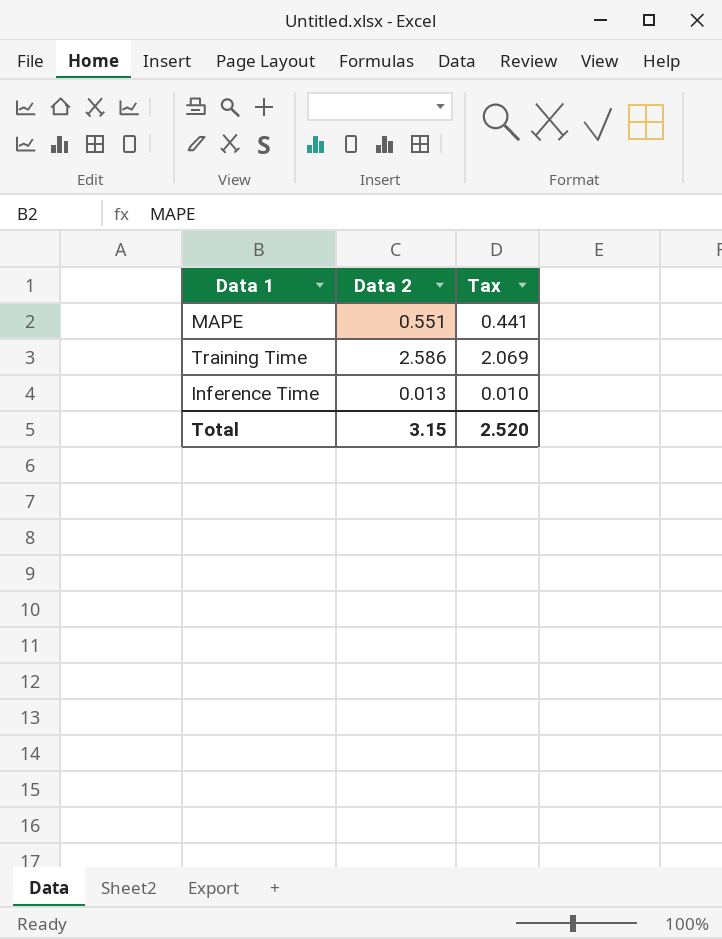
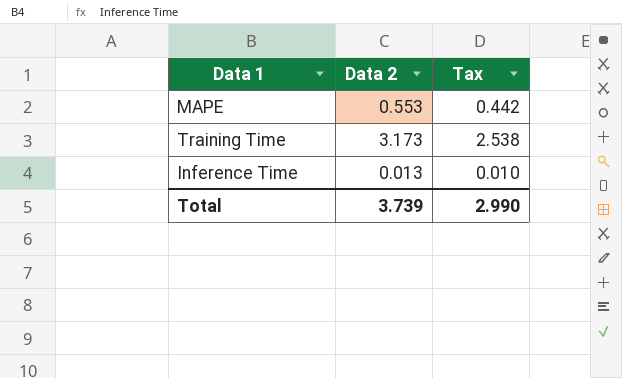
MAPE | Data 2: 0.551 -> 0.553
MAPE | Tax: 0.441 -> 0.442
Training Time | Data 2: 2.586 -> 3.173
Training Time | Tax: 2.069 -> 2.538
Total | Data 2: 3.15 -> 3.739
Total | Tax: 2.520 -> 2.990

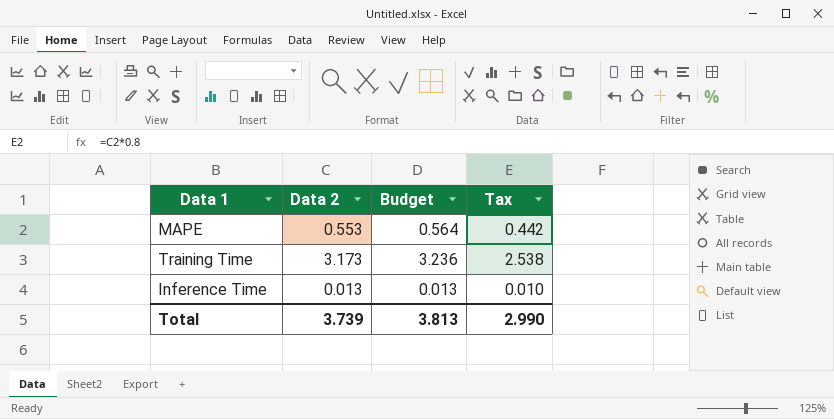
column Budget | formula: none -> [Data 2] * 1.02

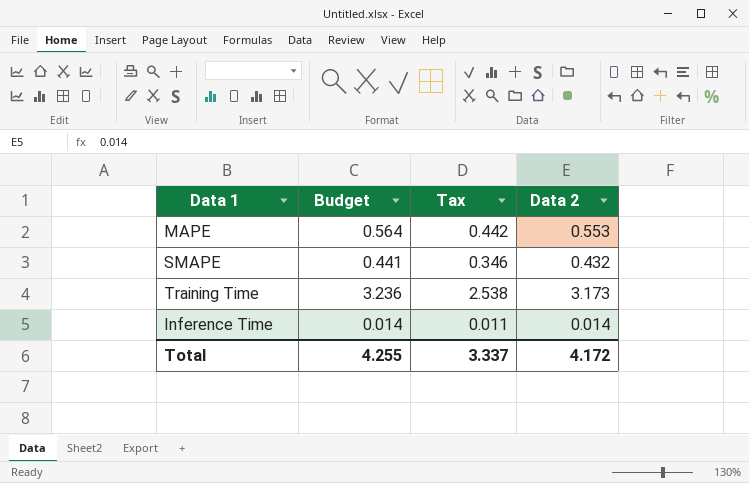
column Data 2 | position: 2 -> 4
row SMAPE: none -> 0.441 | 0.346 | 0.432
Inference Time | Budget: 0.013 -> 0.014
Inference Time | Tax: 0.010 -> 0.011
Inference Time | Data 2: 0.013 -> 0.014
Total | Budget: 3.813 -> 4.255
Total | Tax: 2.990 -> 3.337
Total | Data 2: 3.739 -> 4.172

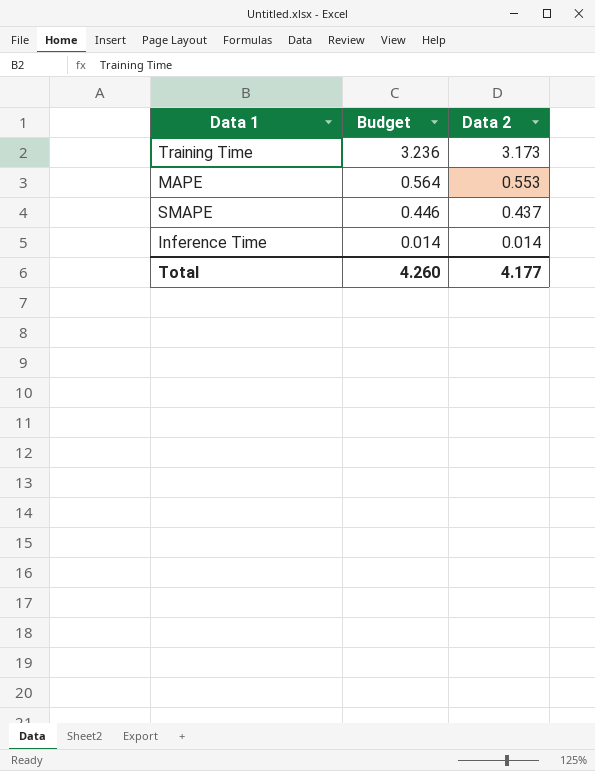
row order: none -> Budget descending
column Tax | formula: [Data 2] * 0.8 -> none
SMAPE | Budget: 0.441 -> 0.446
SMAPE | Data 2: 0.432 -> 0.437
Total | Budget: 4.255 -> 4.260
Total | Data 2: 4.172 -> 4.177

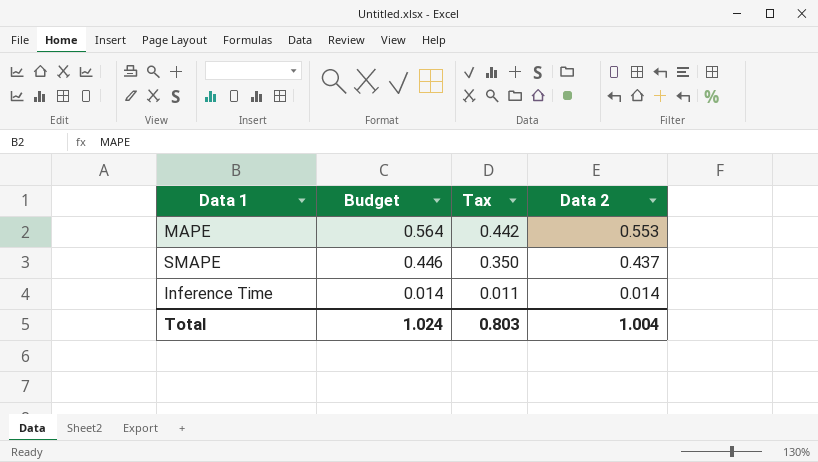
column Tax | formula: none -> [Data 2] * 0.8
row Training Time: 3.236 | 3.173 -> none
Total | Budget: 4.260 -> 1.024
Total | Data 2: 4.177 -> 1.004

